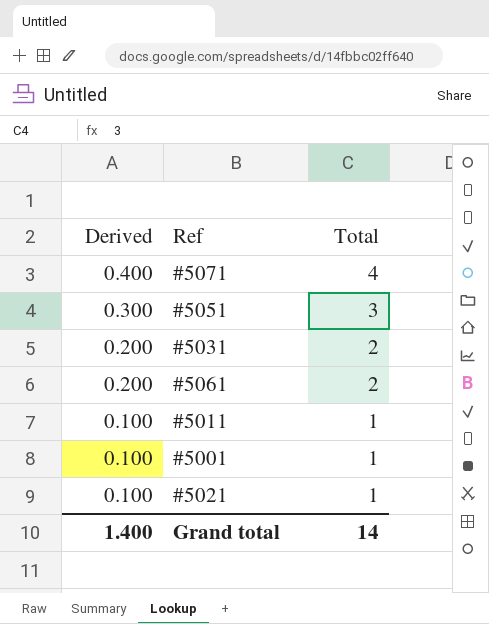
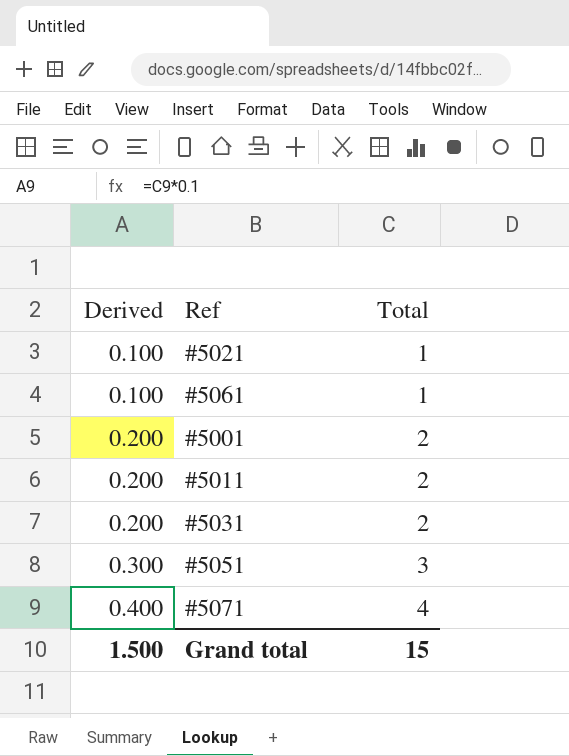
row order: Derived descending -> Derived ascending
#5061 | Derived: 0.200 -> 0.100
#5061 | Total: 2 -> 1
#5001 | Derived: 0.100 -> 0.200
#5001 | Total: 1 -> 2
#5011 | Derived: 0.100 -> 0.200
#5011 | Total: 1 -> 2
Grand total | Derived: 1.400 -> 1.500
Grand total | Total: 14 -> 15

